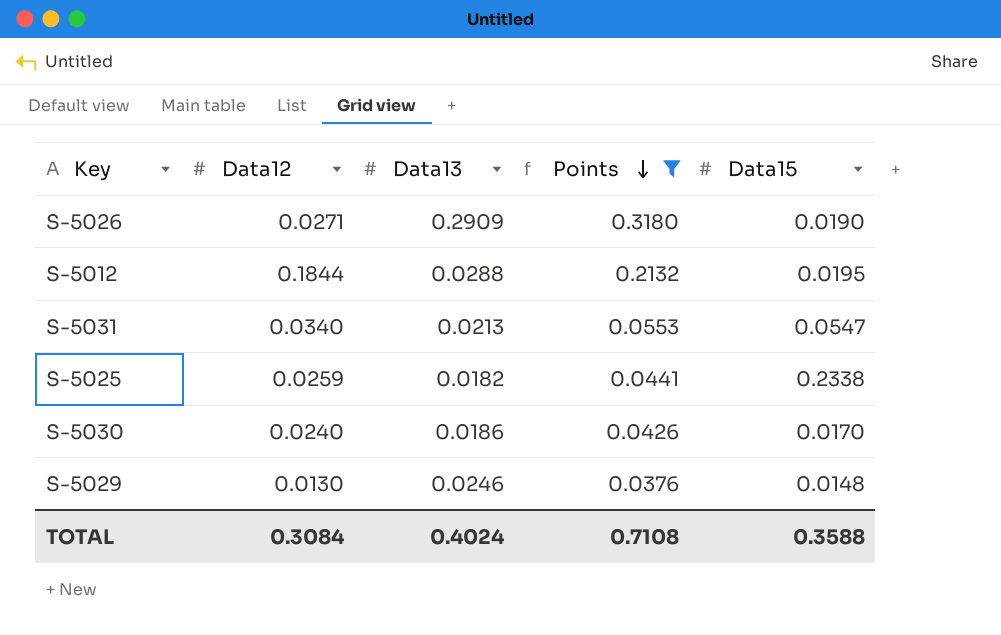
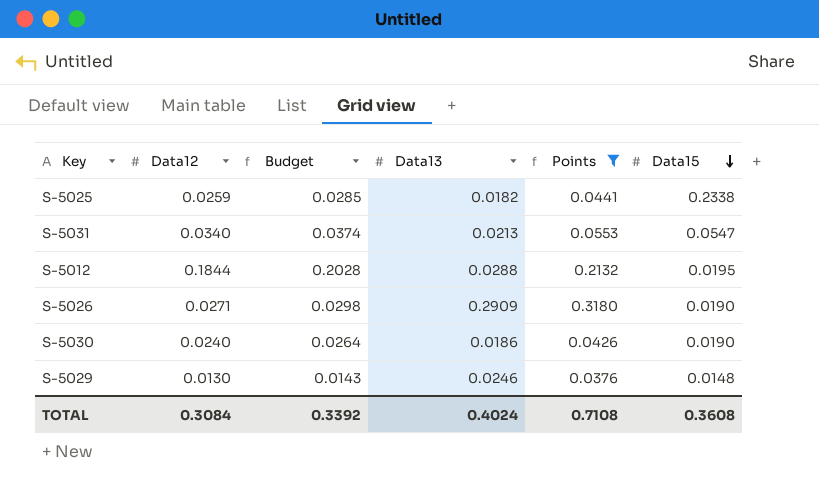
row order: Points descending -> Data15 descending
column Budget | formula: none -> [Data12] * 1.1
S-5030 | Data15: 0.0170 -> 0.0190
TOTAL | Data15: 0.3588 -> 0.3608

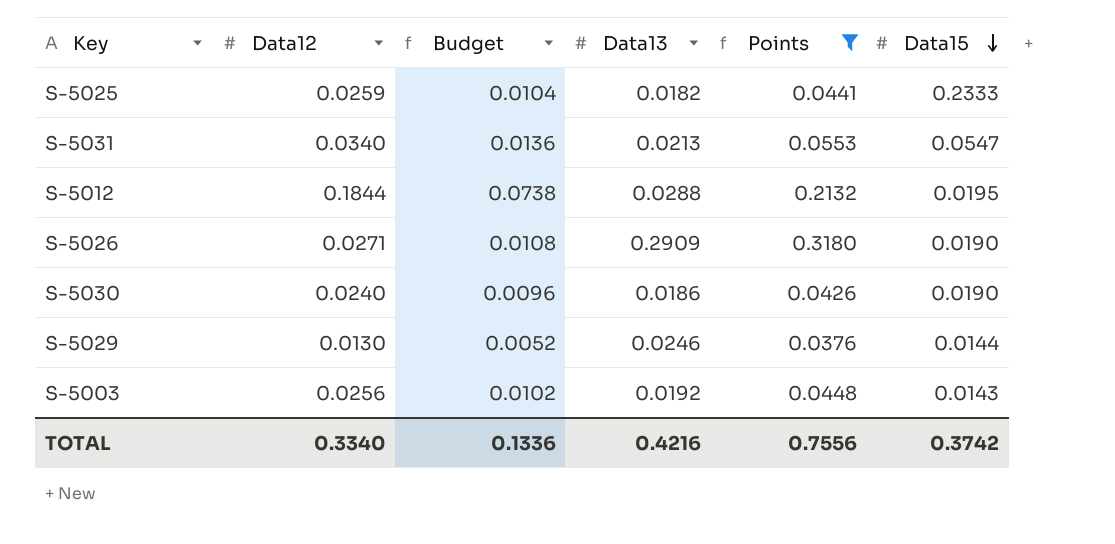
column Budget | formula: [Data12] * 1.1 -> [Data12] * 0.4
S-5025 | Data15: 0.2338 -> 0.2333
S-5029 | Data15: 0.0148 -> 0.0144
row S-5003: none -> 0.0256 | 0.0102 | 0.0192 | 0.0448 | 0.0143
TOTAL | Data12: 0.3084 -> 0.3340
TOTAL | Budget: 0.3392 -> 0.1336
TOTAL | Data13: 0.4024 -> 0.4216
TOTAL | Points: 0.7108 -> 0.7556
TOTAL | Data15: 0.3608 -> 0.3742

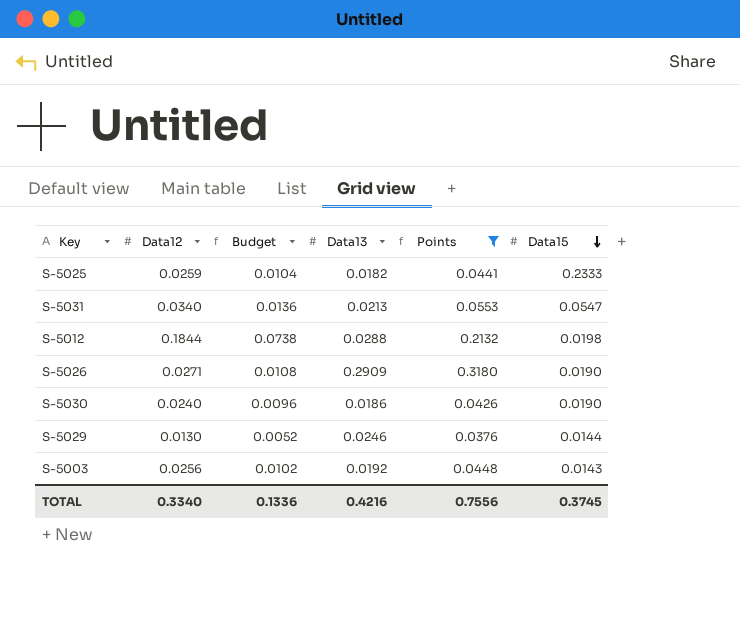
S-5012 | Data15: 0.0195 -> 0.0198
TOTAL | Data15: 0.3742 -> 0.3745

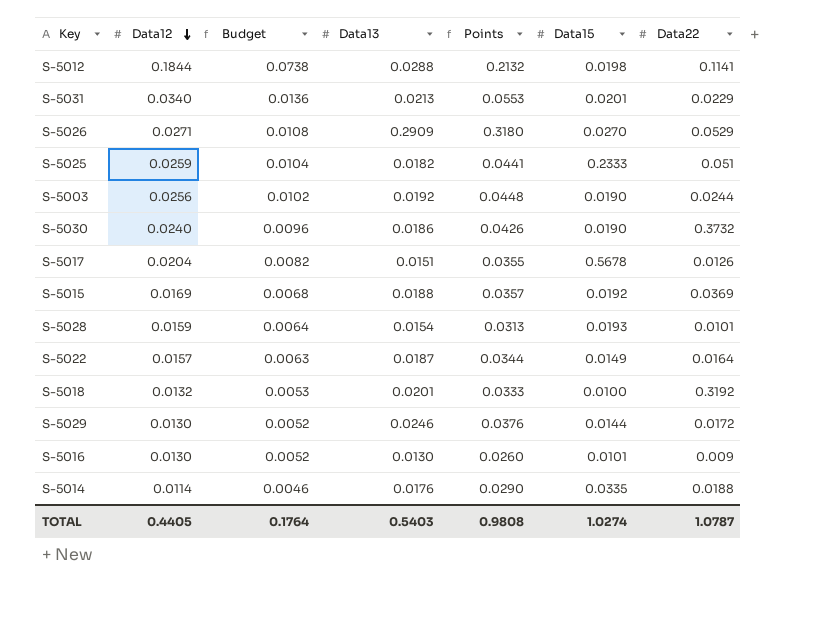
filter: Points >= 0.0376 -> none
row order: Data15 descending -> Data12 descending
column Data22 | position: none -> 7
S-5031 | Data15: 0.0547 -> 0.0201
S-5026 | Data15: 0.0190 -> 0.0270
S-5003 | Data15: 0.0143 -> 0.0190
TOTAL | Data12: 0.3340 -> 0.4405
TOTAL | Budget: 0.1336 -> 0.1764
TOTAL | Data13: 0.4216 -> 0.5403
TOTAL | Points: 0.7556 -> 0.9808
TOTAL | Data15: 0.3745 -> 1.0274

